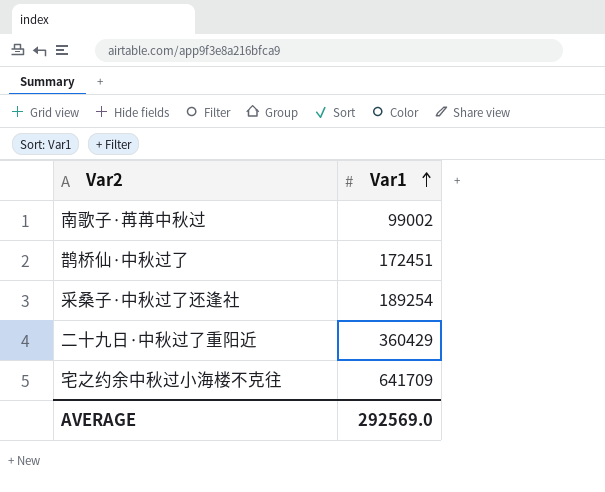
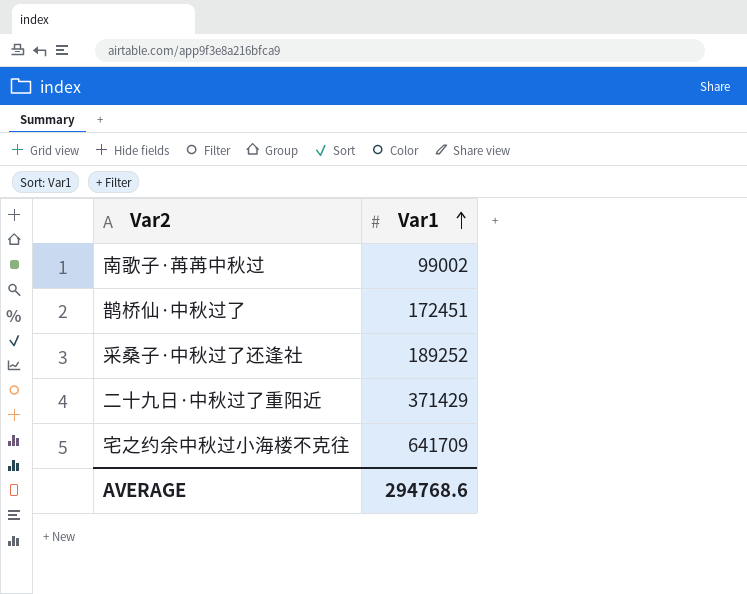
采桑子·中秋过了还逢社 | Var1: 189254 -> 189252
二十九日·中秋过了重阳近 | Var1: 360429 -> 371429
AVERAGE | Var1: 292569.0 -> 294768.6

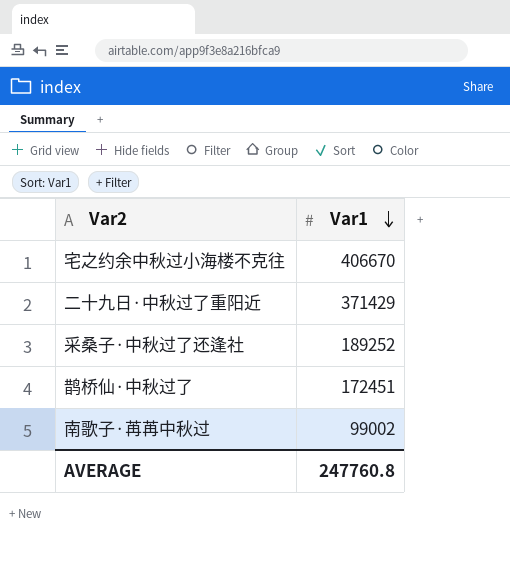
row order: Var1 ascending -> Var1 descending
宅之约余中秋过小海楼不克往 | Var1: 641709 -> 406670
AVERAGE | Var1: 294768.6 -> 247760.8

